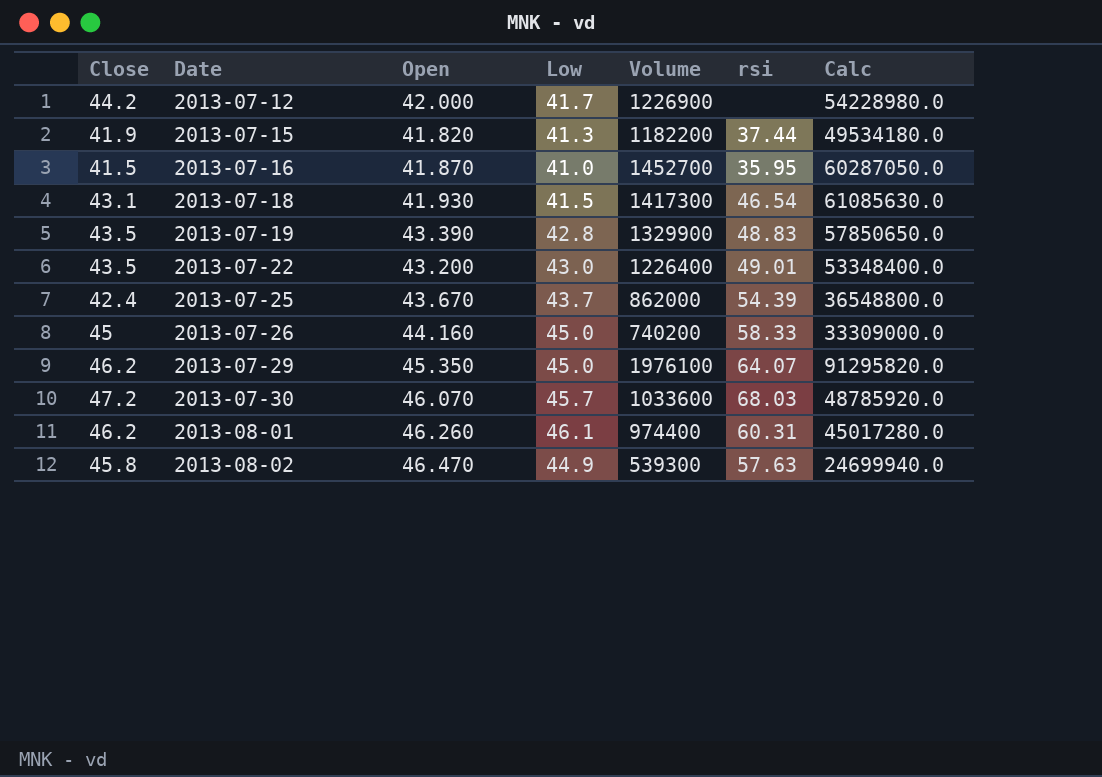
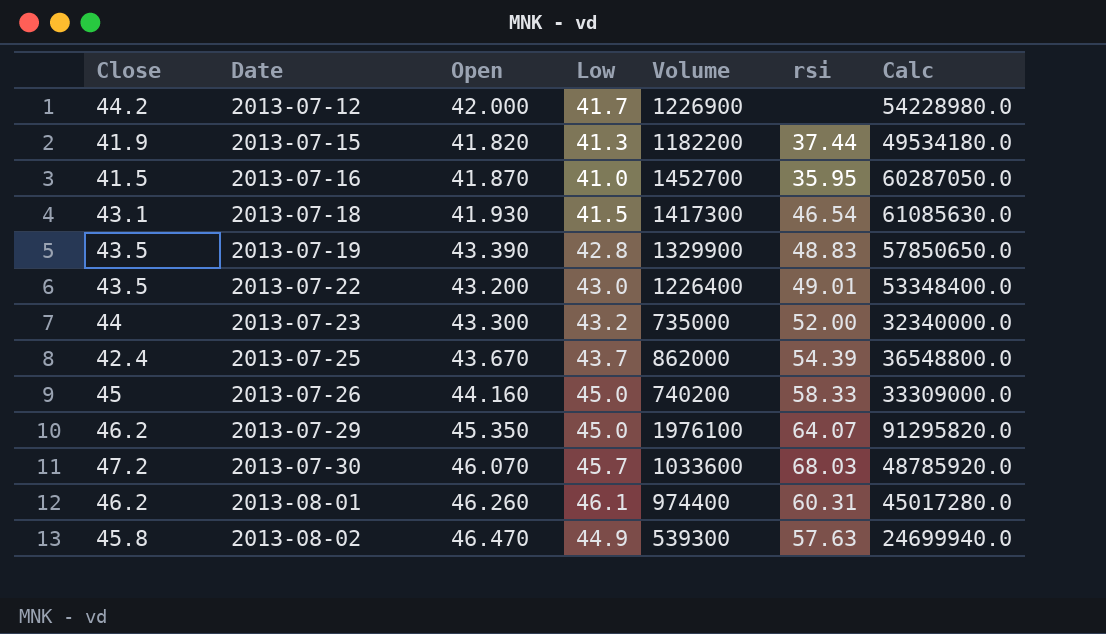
row 2013-07-23: none -> 44 | 43.300 | 43.2 | 735000 | 52.00 | 32340000.0

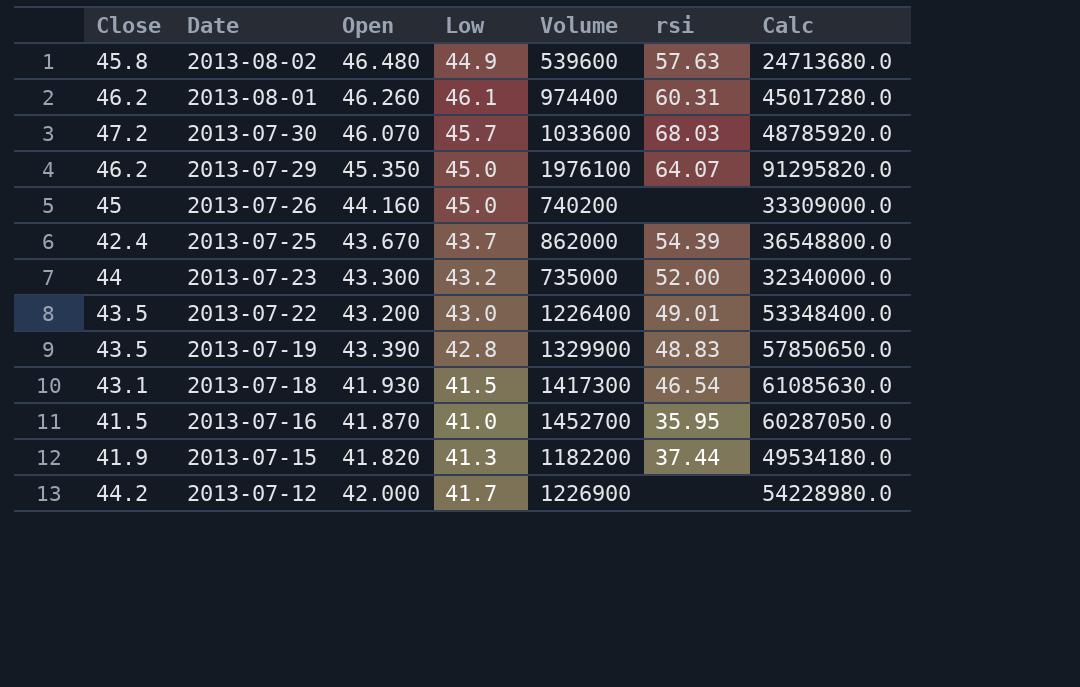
row order: Date ascending -> Date descending
2013-08-02 | Open: 46.470 -> 46.480
2013-08-02 | Volume: 539300 -> 539600
2013-08-02 | Calc: 24699940.0 -> 24713680.0
2013-07-26 | rsi: 58.33 -> none

